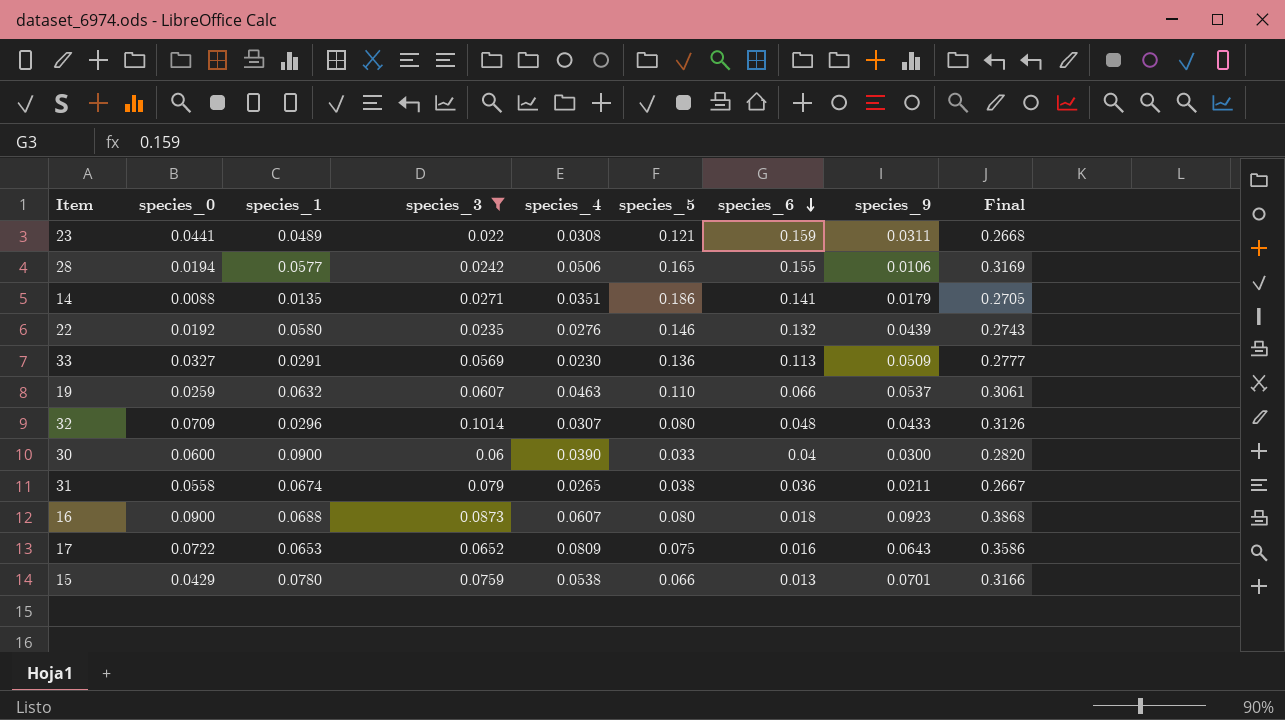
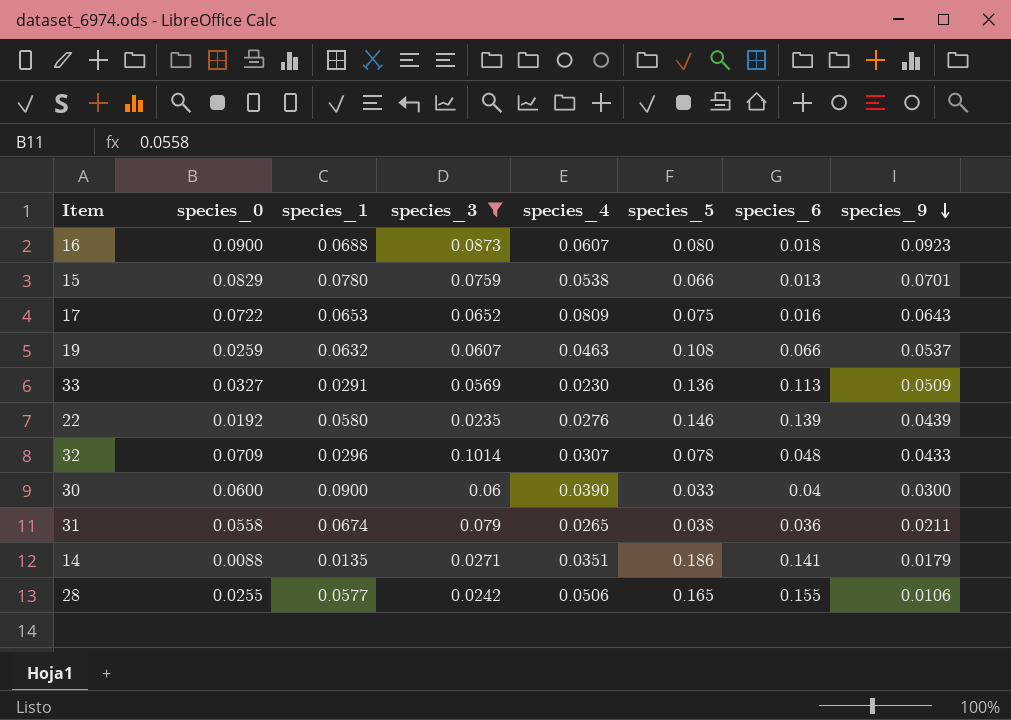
row order: species_6 descending -> species_9 descending
column Final | formula: [species_0] + [species_1] + [species_3] + [species_4] + [species_5] -> none
row 23: 0.0441 | 0.0489 | 0.022 | 0.0308 | 0.121 | 0.159 | 0.0311 | 0.2668 -> none
15 | species_0: 0.0429 -> 0.0829
19 | species_5: 0.110 -> 0.108
22 | species_6: 0.132 -> 0.139
32 | species_5: 0.080 -> 0.078
28 | species_0: 0.0194 -> 0.0255

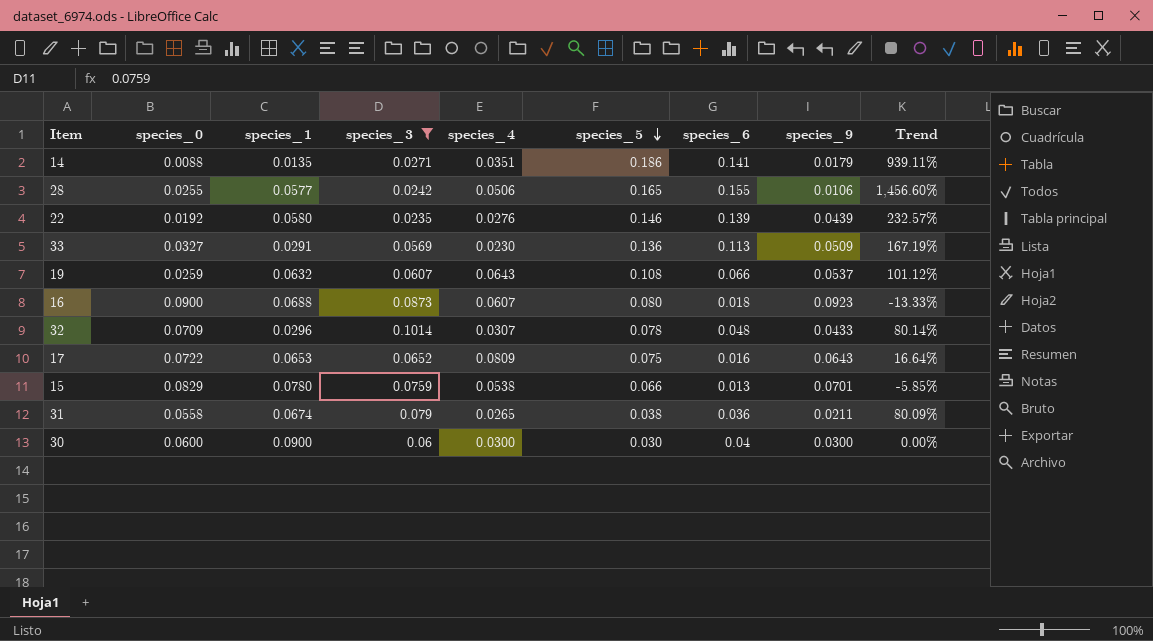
row order: species_9 descending -> species_5 descending
column Trend | formula: none -> ([species_5] - [species_9]) / [species_9]
19 | species_4: 0.0463 -> 0.0643
30 | species_4: 0.0390 -> 0.0300
30 | species_5: 0.033 -> 0.030

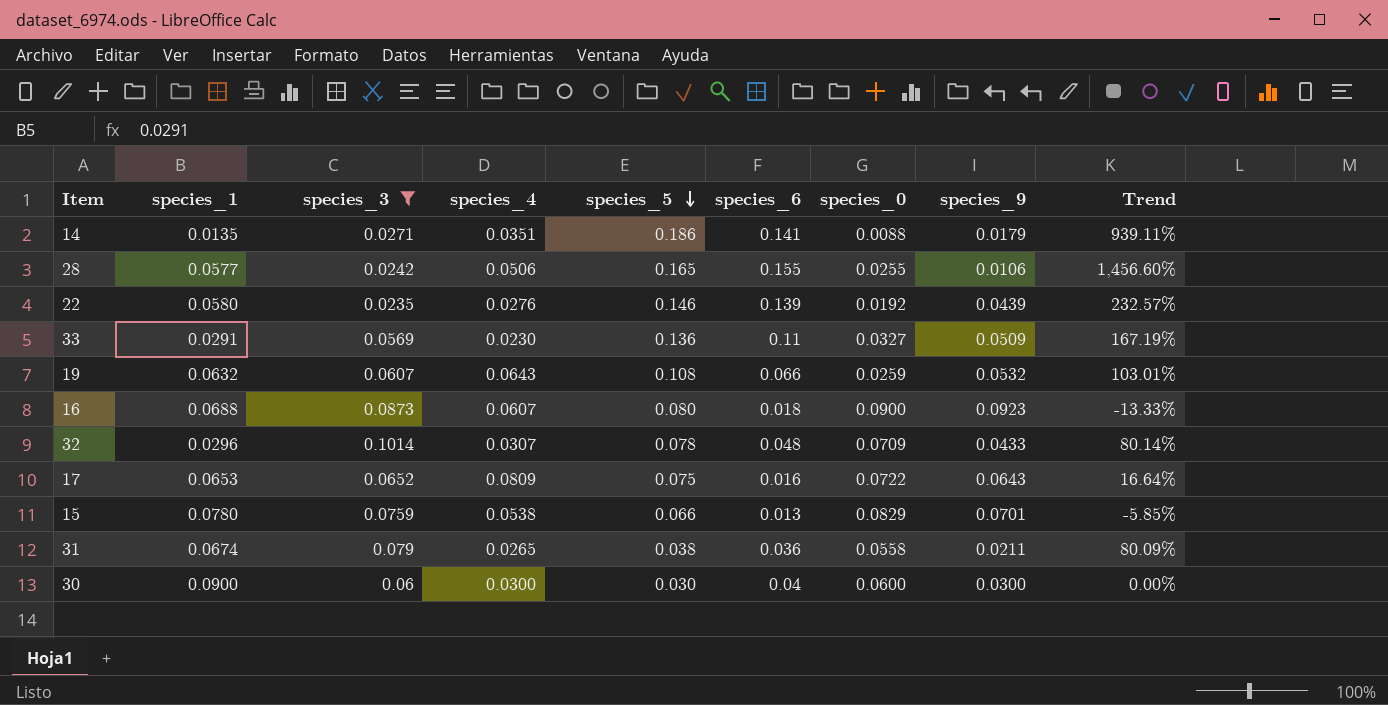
column species_0 | position: 2 -> 7
33 | species_6: 0.113 -> 0.11
19 | species_9: 0.0537 -> 0.0532
19 | Trend: 101.12% -> 103.01%

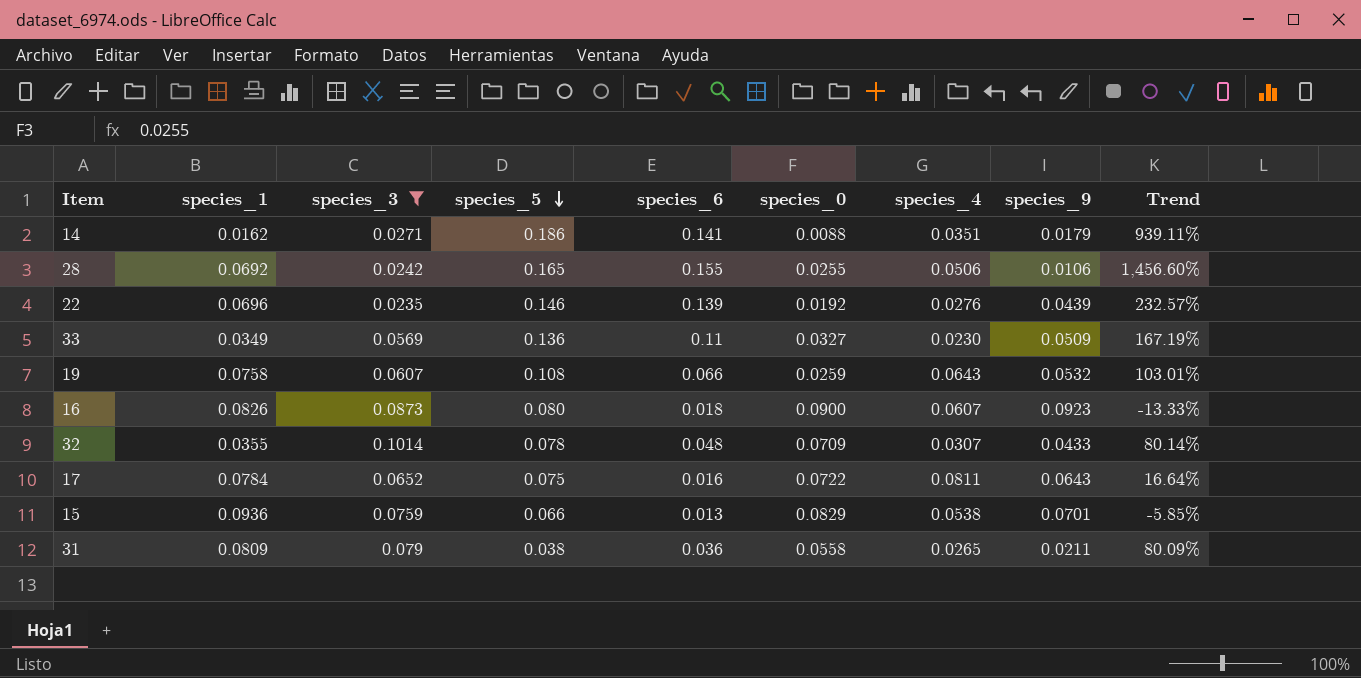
column species_4 | position: 4 -> 7
row 30: 0.0900 | 0.06 | 0.0300 | 0.030 | 0.04 | 0.0600 | 0.0300 | 0.00% -> none
14 | species_1: 0.0135 -> 0.0162
28 | species_1: 0.0577 -> 0.0692
22 | species_1: 0.0580 -> 0.0696
33 | species_1: 0.0291 -> 0.0349
19 | species_1: 0.0632 -> 0.0758
16 | species_1: 0.0688 -> 0.0826
32 | species_1: 0.0296 -> 0.0355
17 | species_1: 0.0653 -> 0.0784
17 | species_4: 0.0809 -> 0.0811
15 | species_1: 0.0780 -> 0.0936
31 | species_1: 0.0674 -> 0.0809

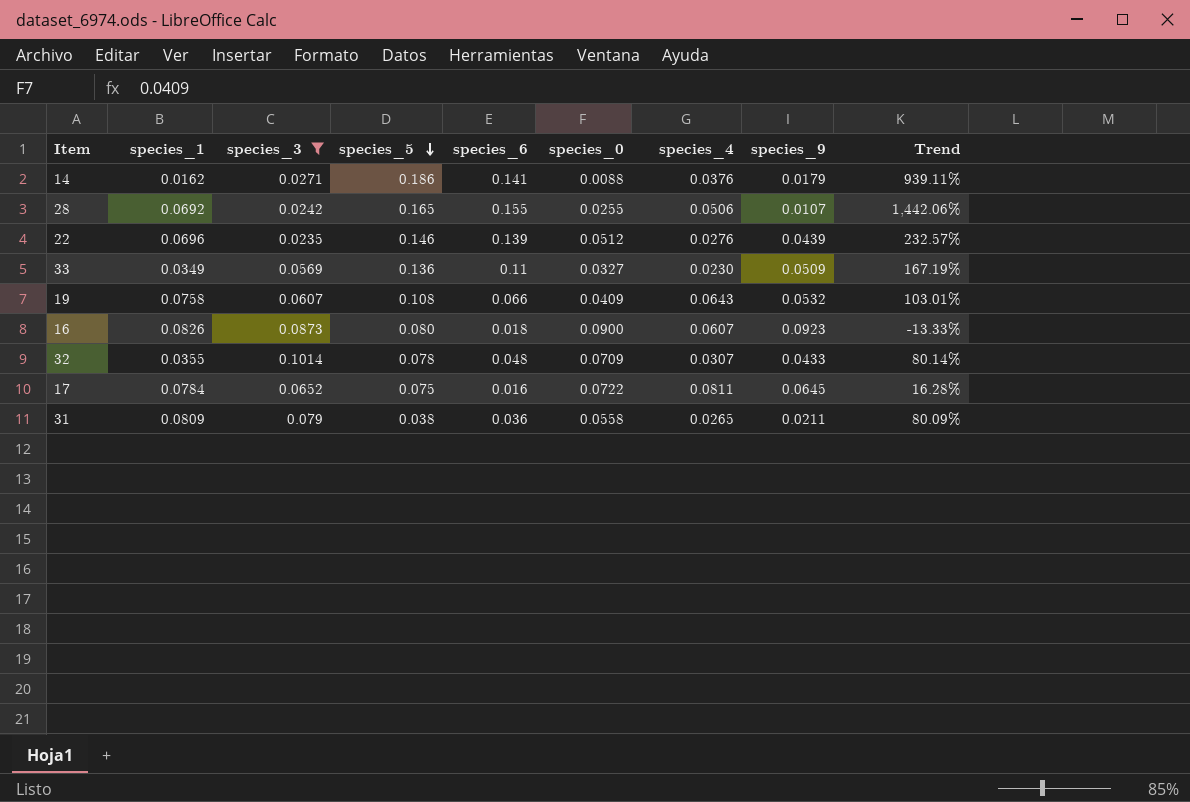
row 15: 0.0936 | 0.0759 | 0.066 | 0.013 | 0.0829 | 0.0538 | 0.0701 | -5.85% -> none
14 | species_4: 0.0351 -> 0.0376
28 | species_9: 0.0106 -> 0.0107
28 | Trend: 1,456.60% -> 1,442.06%
22 | species_0: 0.0192 -> 0.0512
19 | species_0: 0.0259 -> 0.0409
17 | species_9: 0.0643 -> 0.0645
17 | Trend: 16.64% -> 16.28%

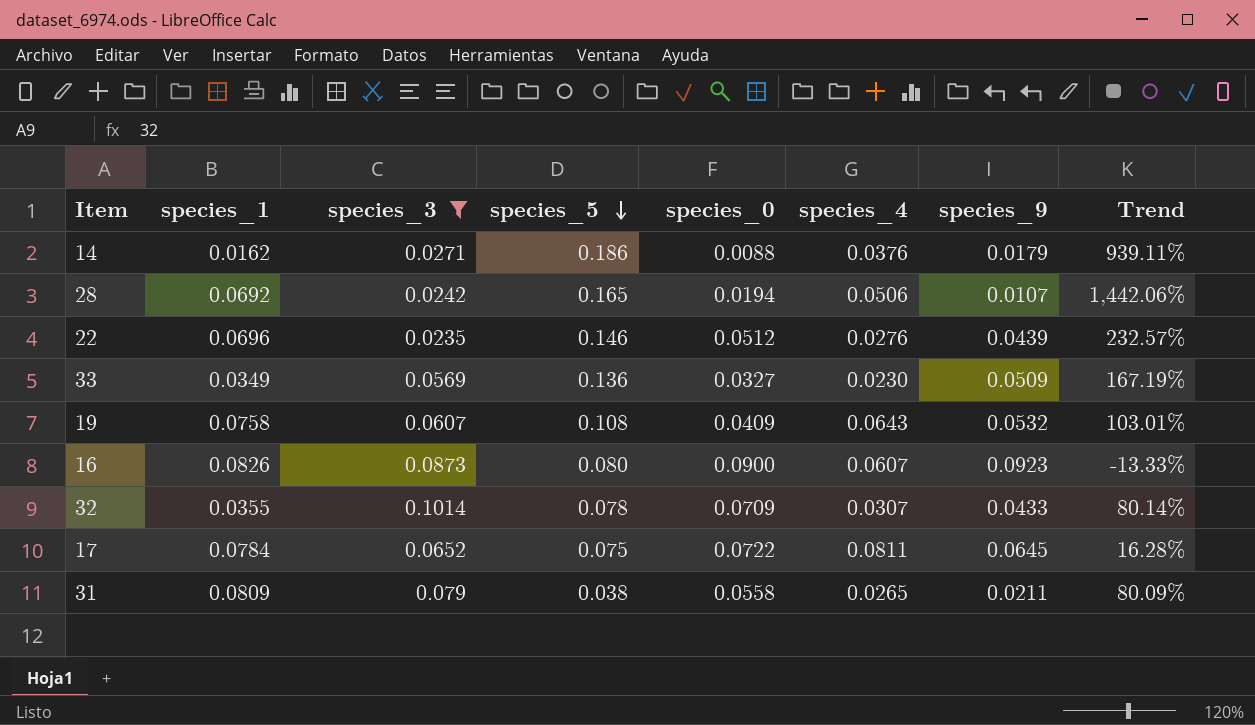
column species_6 | position: 5 -> none
28 | species_0: 0.0255 -> 0.0194

